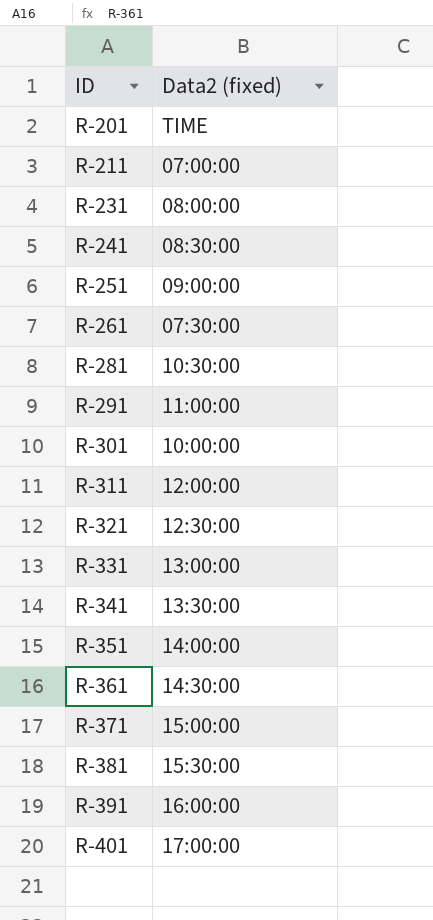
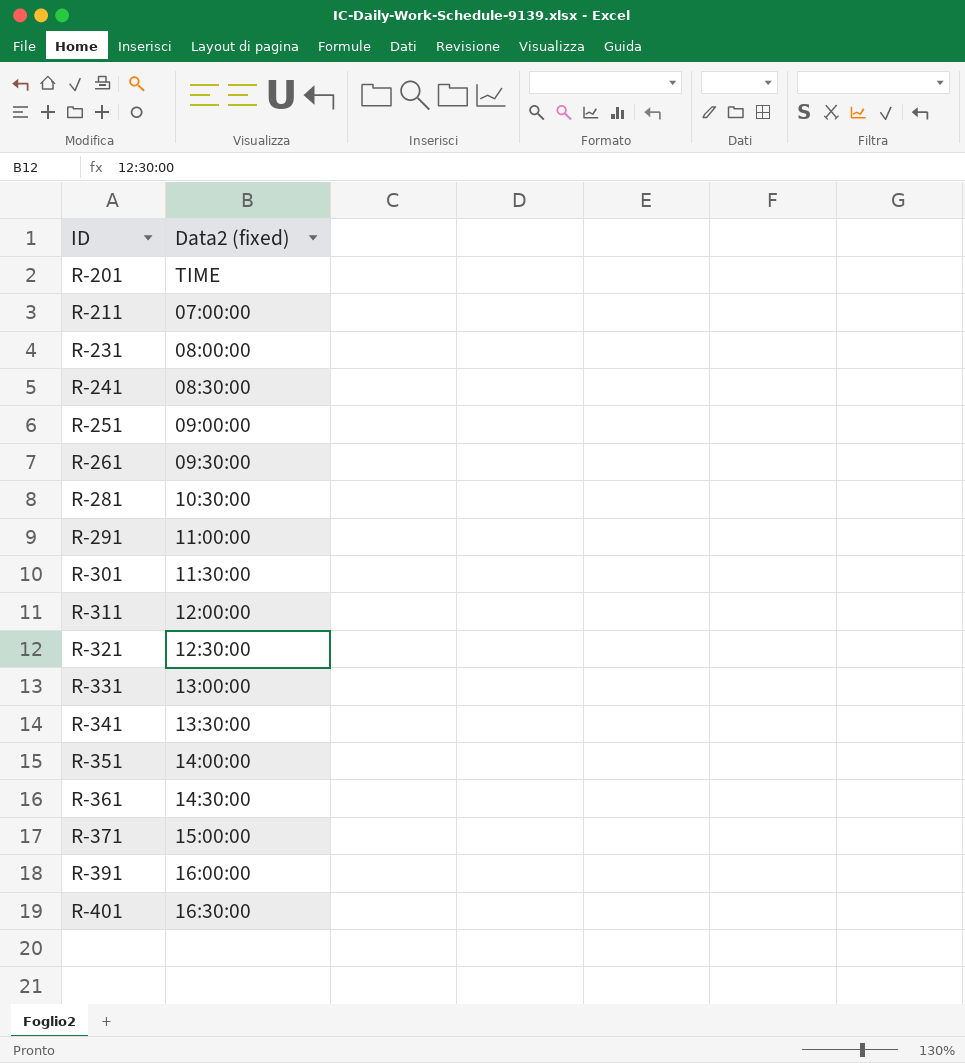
row R-381: 15:30:00 -> none
R-261 | Data2 (fixed): 07:30:00 -> 09:30:00
R-301 | Data2 (fixed): 10:00:00 -> 11:30:00
R-401 | Data2 (fixed): 17:00:00 -> 16:30:00

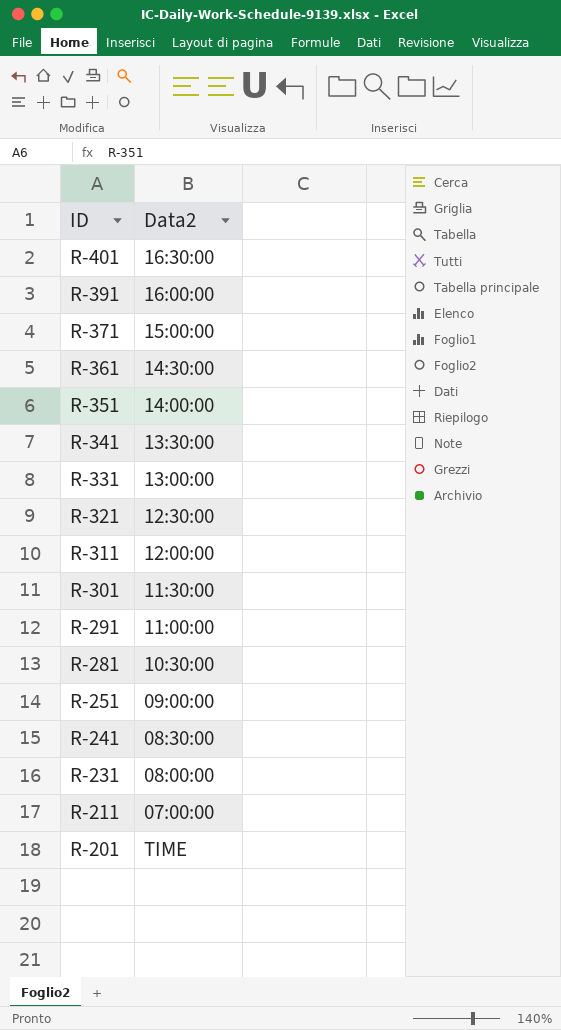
row order: ID ascending -> ID descending
column name: Data2 (fixed) -> Data2
row R-261: 09:30:00 -> none

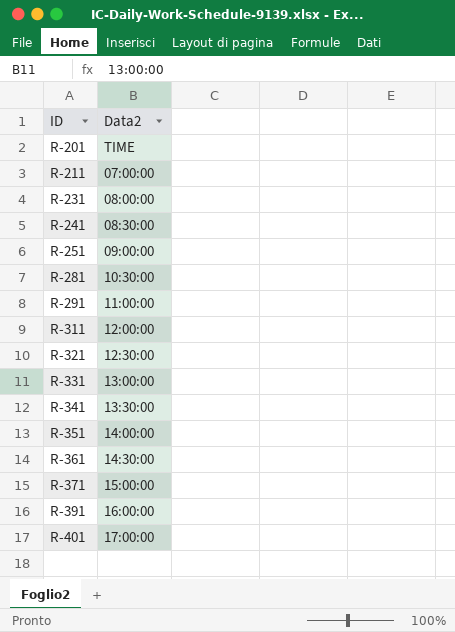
row order: ID descending -> ID ascending
row R-301: 11:30:00 -> none
R-401 | Data2: 16:30:00 -> 17:00:00

